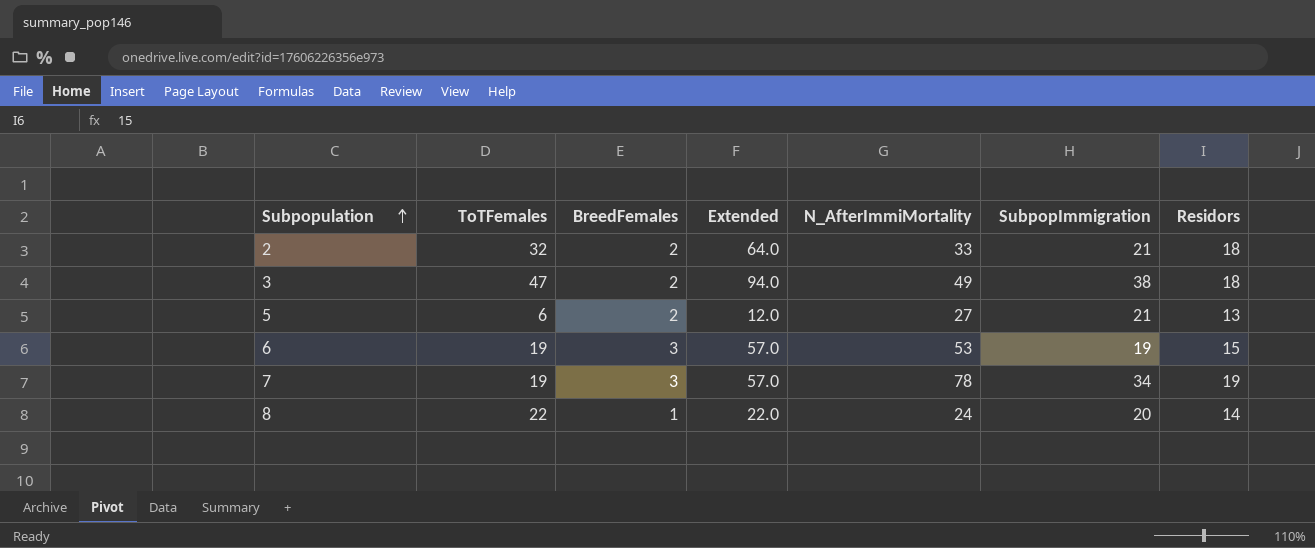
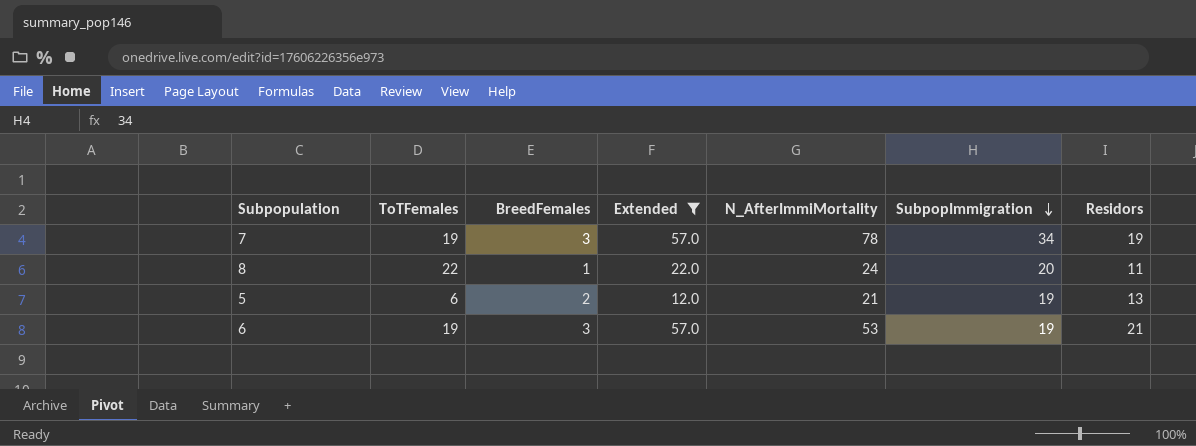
filter: none -> Extended <= 57.0
row order: Subpopulation ascending -> SubpopImmigration descending
8 | Residors: 14 -> 11
5 | N_AfterImmiMortality: 27 -> 21
5 | SubpopImmigration: 21 -> 19
6 | Residors: 15 -> 21

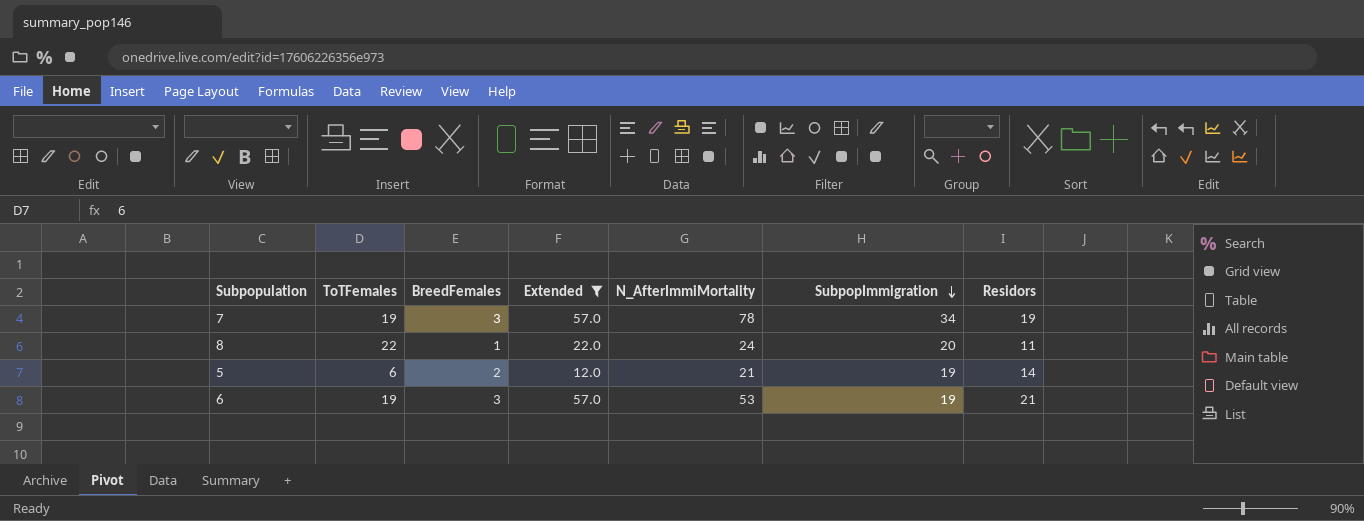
5 | Residors: 13 -> 14

